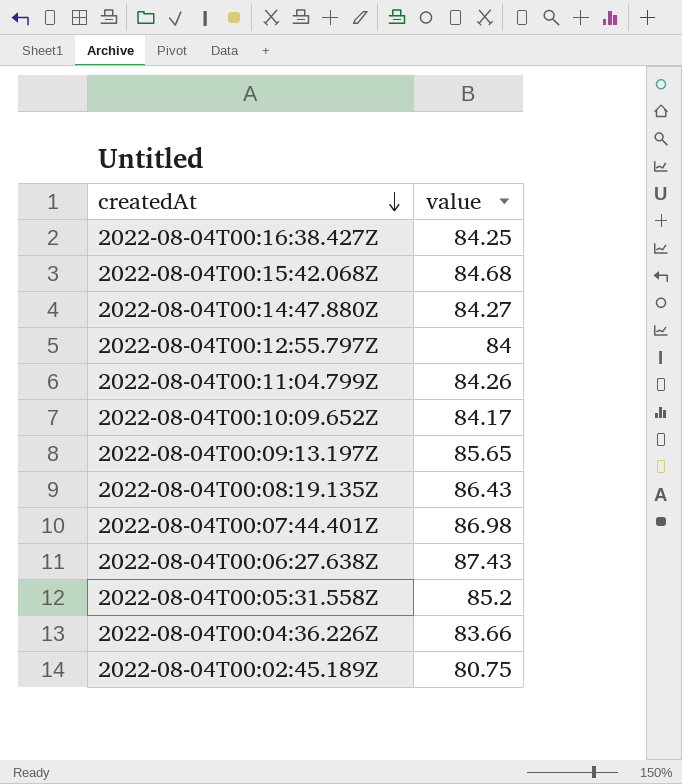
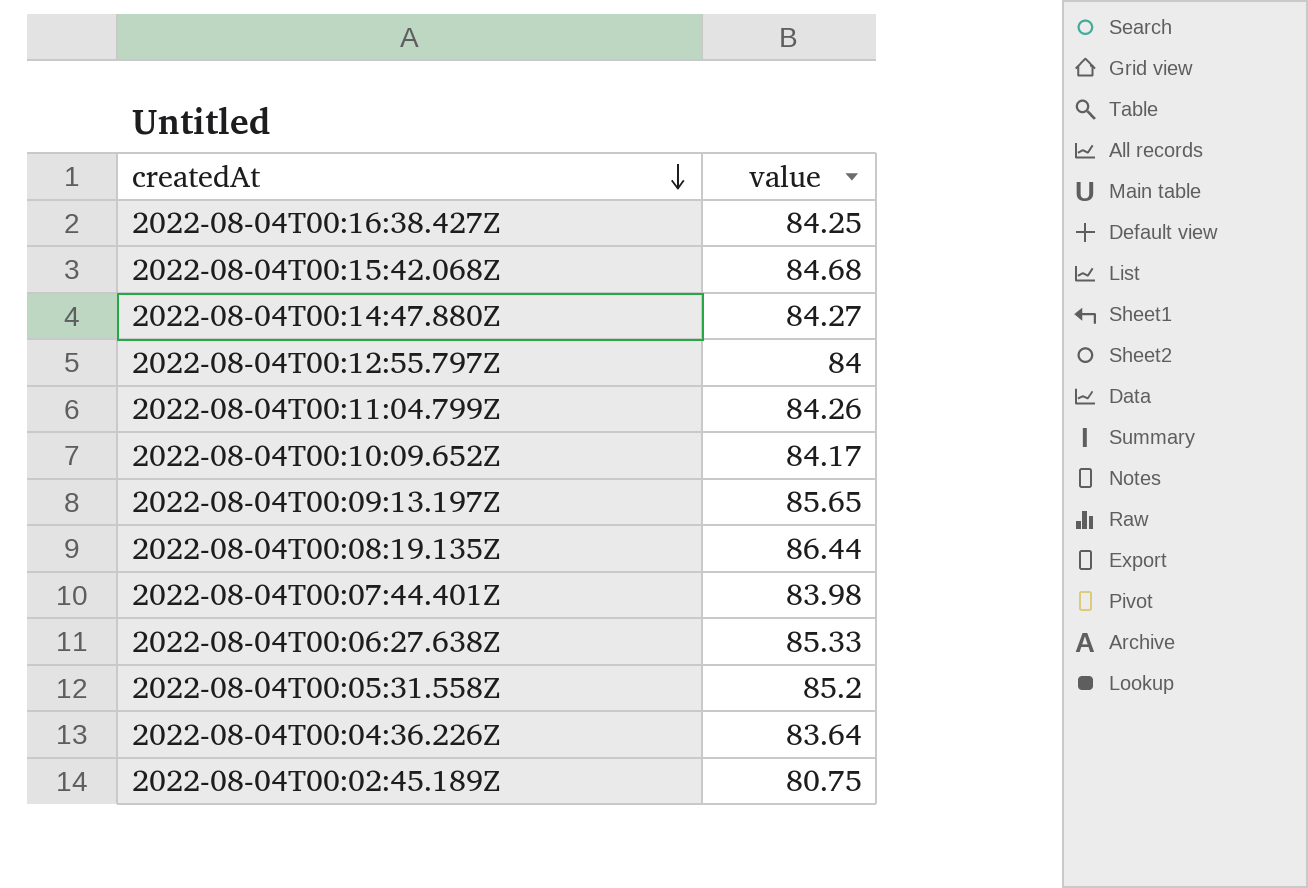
2022-08-04T00:08:19.135Z | value: 86.43 -> 86.44
2022-08-04T00:07:44.401Z | value: 86.98 -> 83.98
2022-08-04T00:06:27.638Z | value: 87.43 -> 85.33
2022-08-04T00:04:36.226Z | value: 83.66 -> 83.64

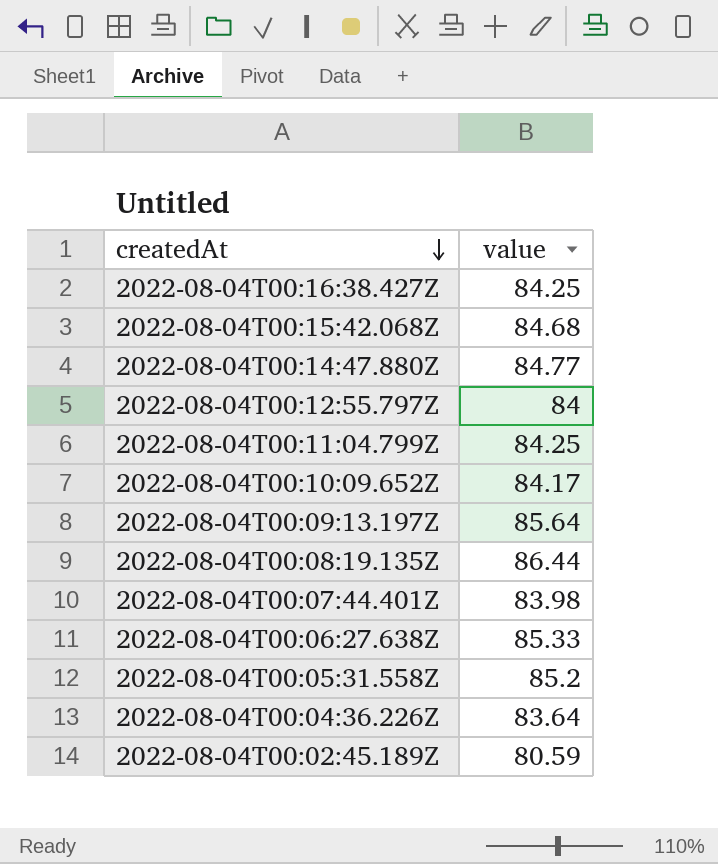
2022-08-04T00:14:47.880Z | value: 84.27 -> 84.77
2022-08-04T00:11:04.799Z | value: 84.26 -> 84.25
2022-08-04T00:09:13.197Z | value: 85.65 -> 85.64
2022-08-04T00:02:45.189Z | value: 80.75 -> 80.59

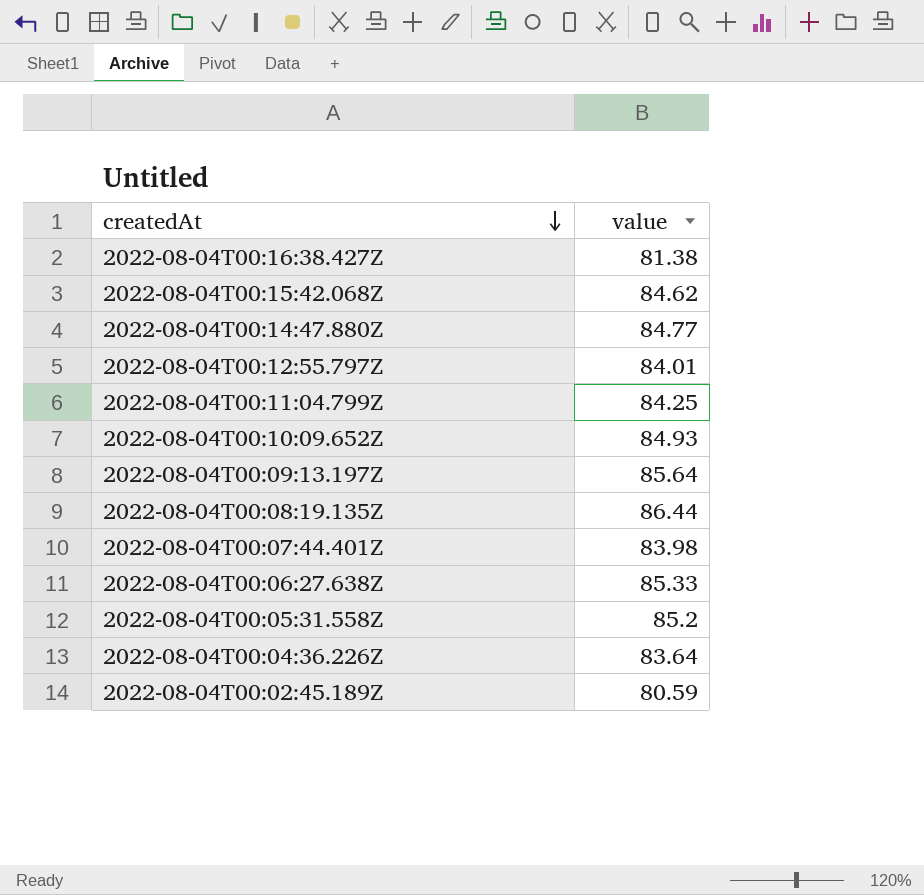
2022-08-04T00:16:38.427Z | value: 84.25 -> 81.38
2022-08-04T00:15:42.068Z | value: 84.68 -> 84.62
2022-08-04T00:12:55.797Z | value: 84 -> 84.01
2022-08-04T00:10:09.652Z | value: 84.17 -> 84.93

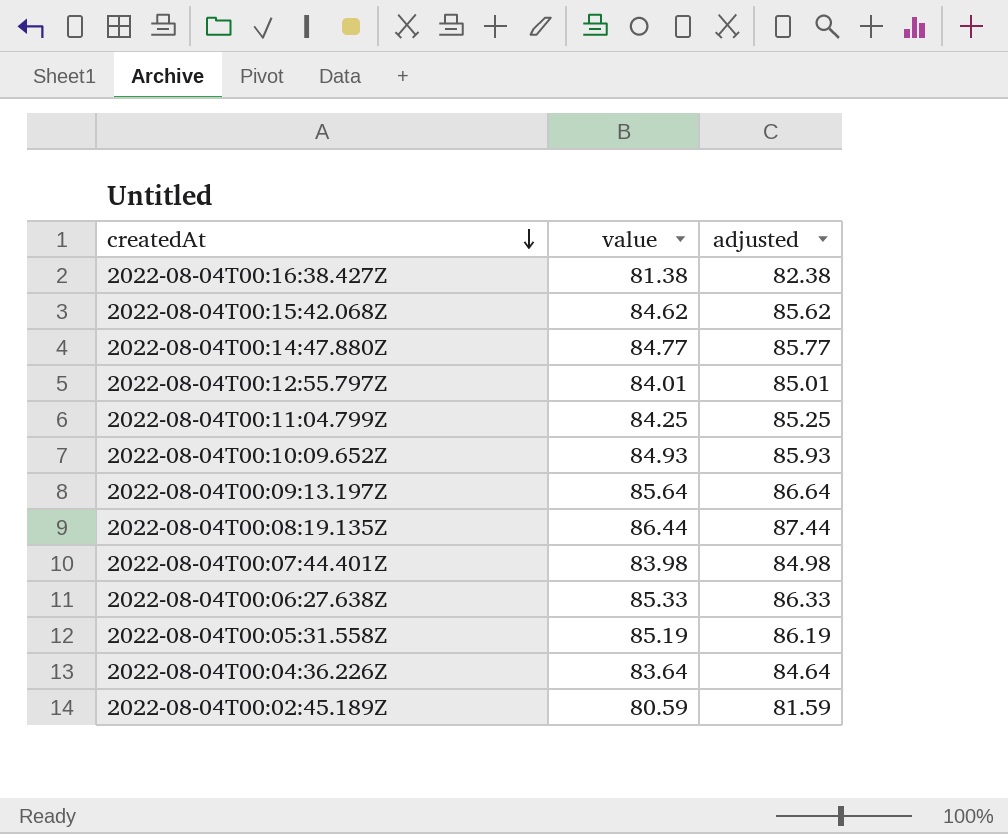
column adjusted | formula: none -> [value] + 1
2022-08-04T00:05:31.558Z | value: 85.2 -> 85.19

